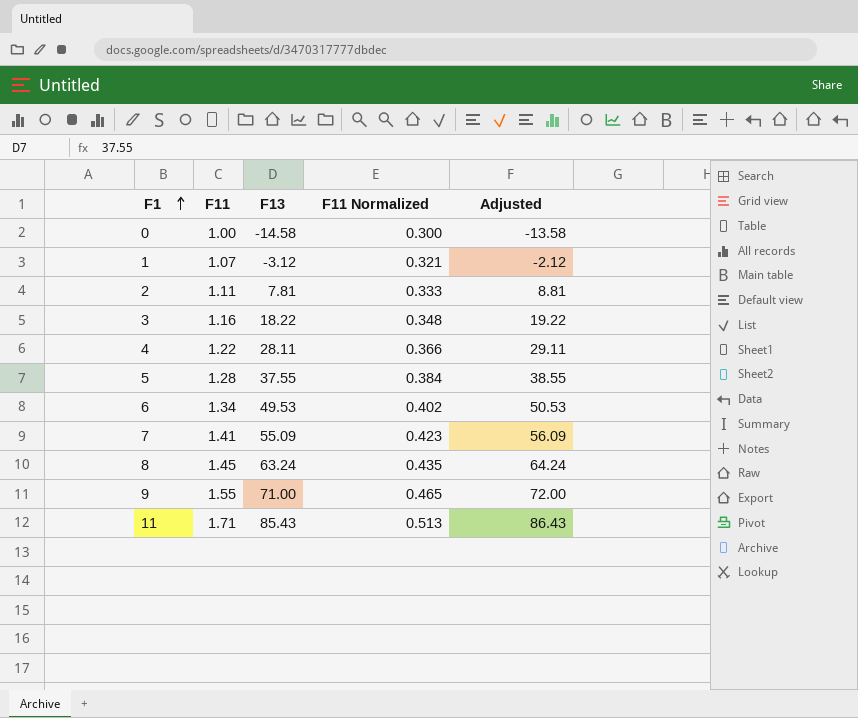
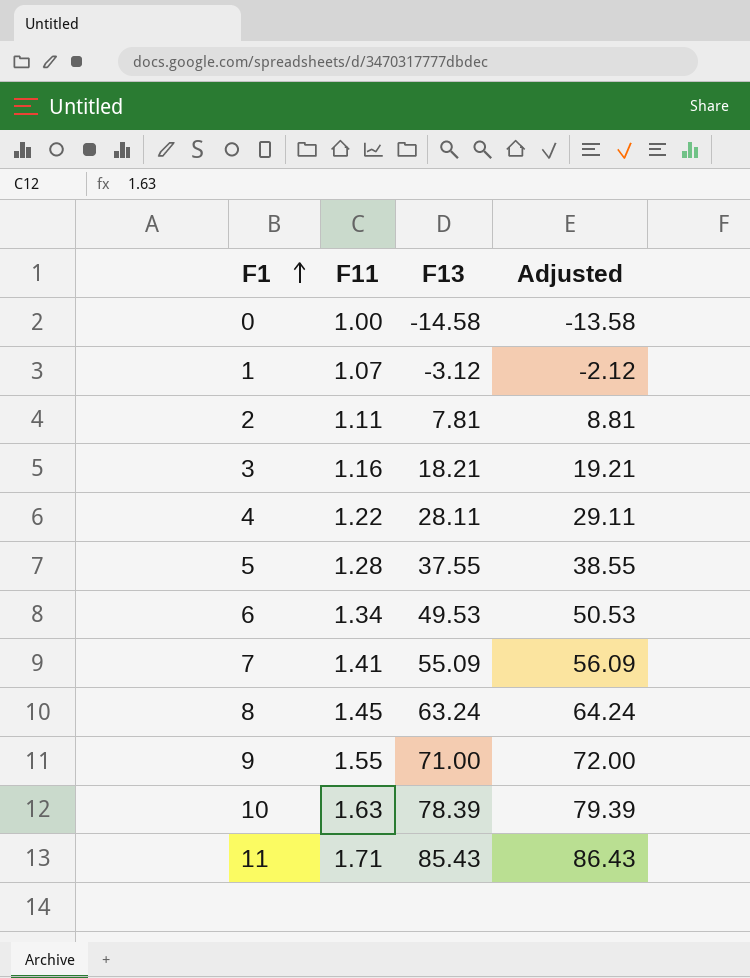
column F11 Normalized | formula: [F11] * 0.3 -> none
3 | F13: 18.22 -> 18.21
3 | Adjusted: 19.22 -> 19.21
row 10: none -> 1.63 | 78.39 | 79.39

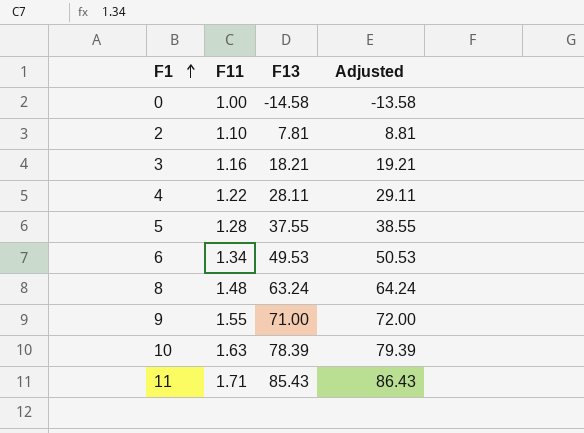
row 1: 1.07 | -3.12 | -2.12 -> none
row 7: 1.41 | 55.09 | 56.09 -> none
2 | F11: 1.11 -> 1.10
8 | F11: 1.45 -> 1.48

